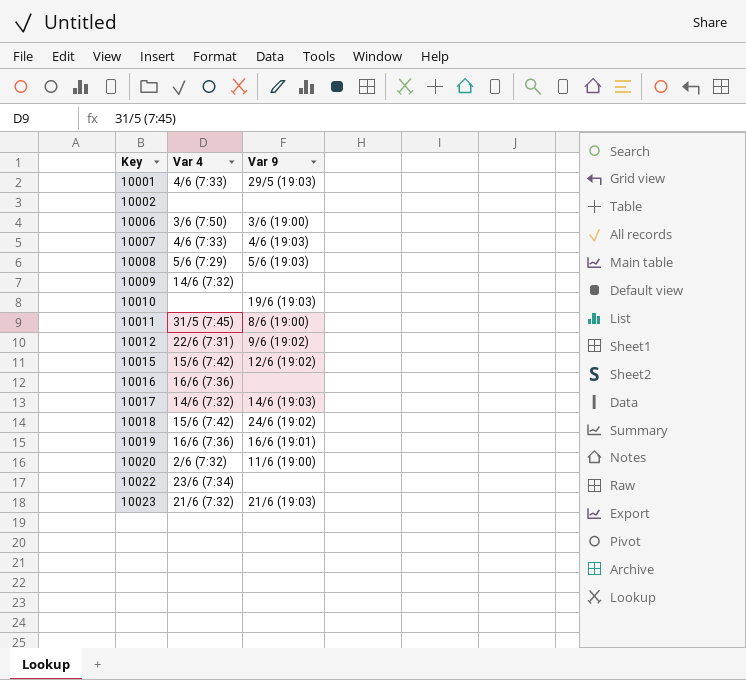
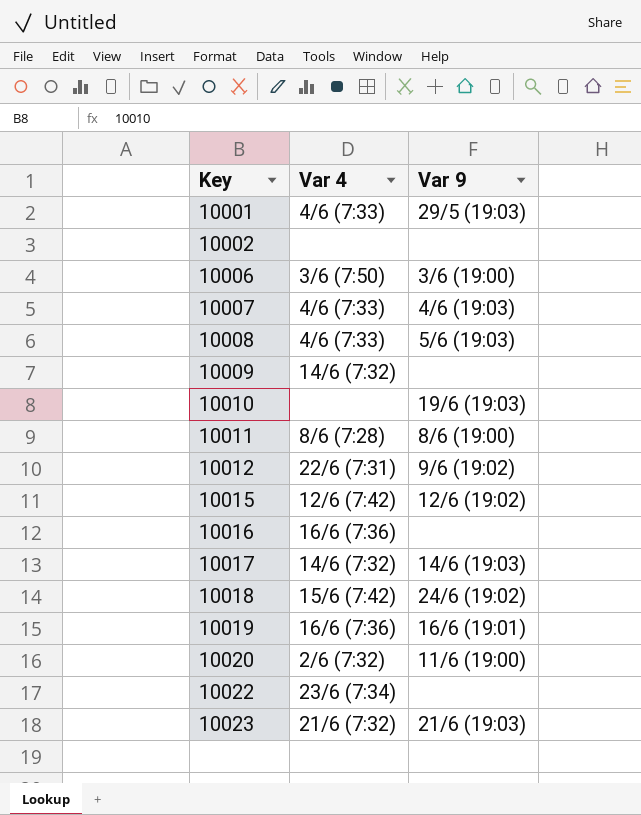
10008 | Var 4: 5/6 (7:29) -> 4/6 (7:33)
10011 | Var 4: 31/5 (7:45) -> 8/6 (7:28)
10015 | Var 4: 15/6 (7:42) -> 12/6 (7:42)

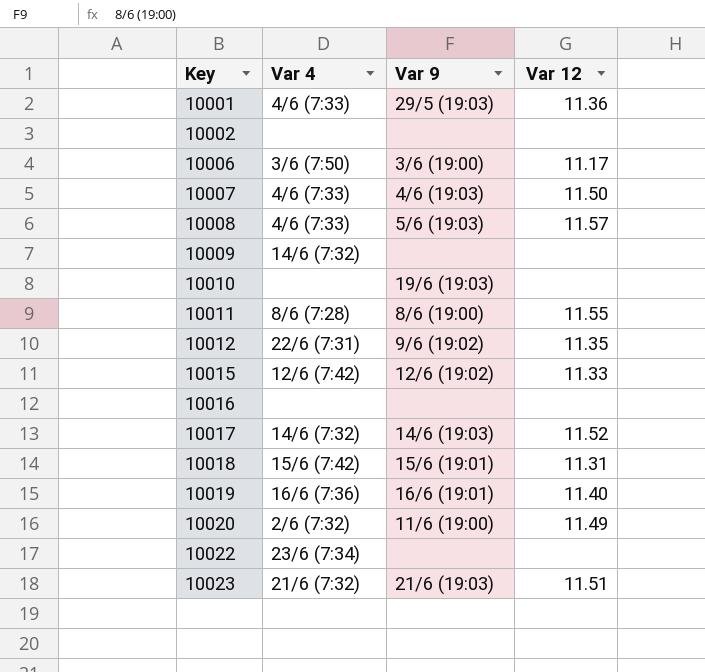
column Var 12 | position: none -> 4
10016 | Var 4: 16/6 (7:36) -> none
10018 | Var 9: 24/6 (19:02) -> 15/6 (19:01)

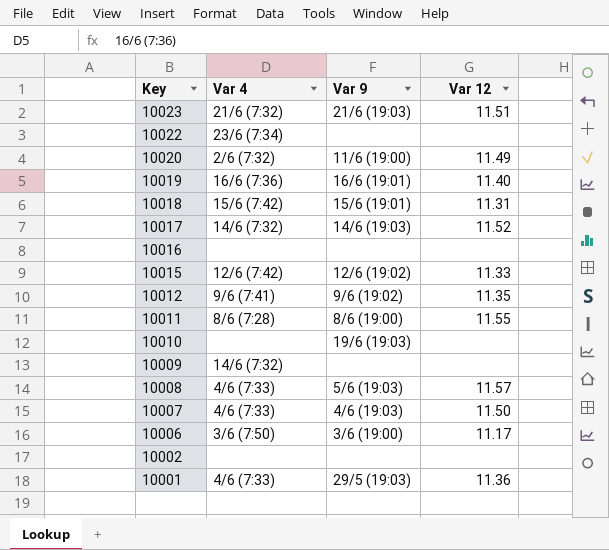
row order: Key ascending -> Key descending
10012 | Var 4: 22/6 (7:31) -> 9/6 (7:41)

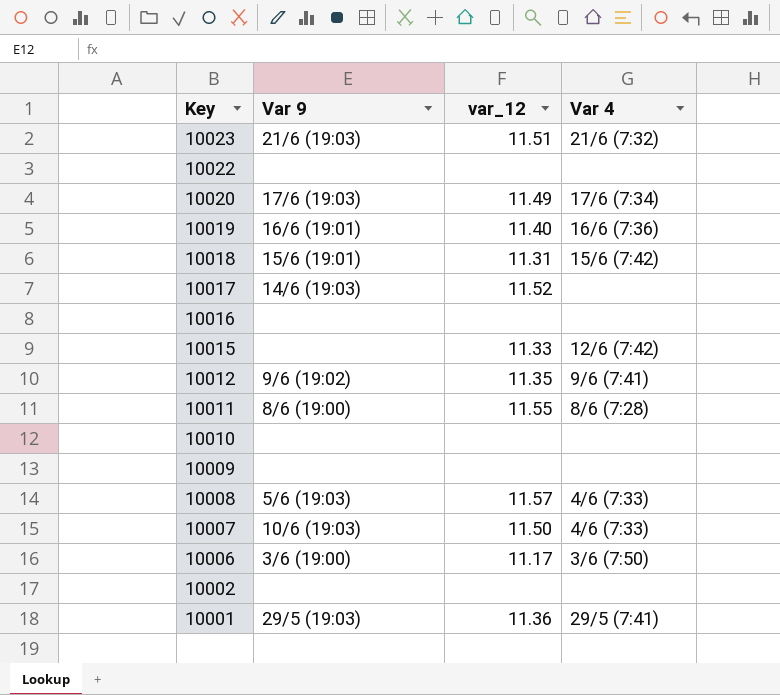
column name: Var 12 -> var_12
column Var 4 | position: 2 -> 4
10022 | Var 4: 23/6 (7:34) -> none
10020 | Var 9: 11/6 (19:00) -> 17/6 (19:03)
10020 | Var 4: 2/6 (7:32) -> 17/6 (7:34)
10017 | Var 4: 14/6 (7:32) -> none
10015 | Var 9: 12/6 (19:02) -> none
10010 | Var 9: 19/6 (19:03) -> none
10009 | Var 4: 14/6 (7:32) -> none
10007 | Var 9: 4/6 (19:03) -> 10/6 (19:03)
10001 | Var 4: 4/6 (7:33) -> 29/5 (7:41)

